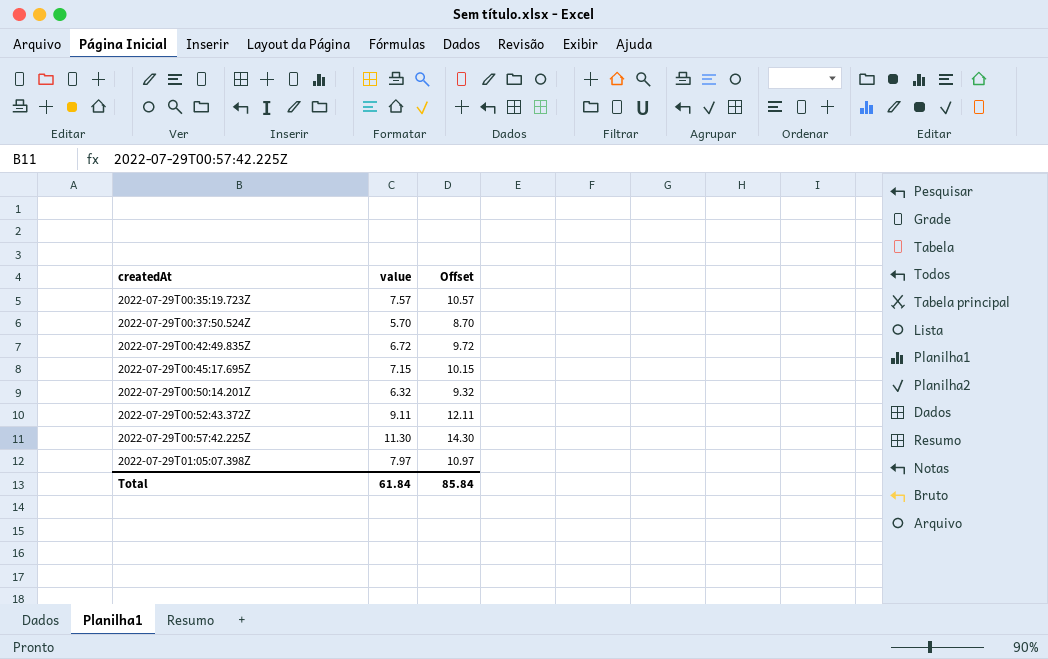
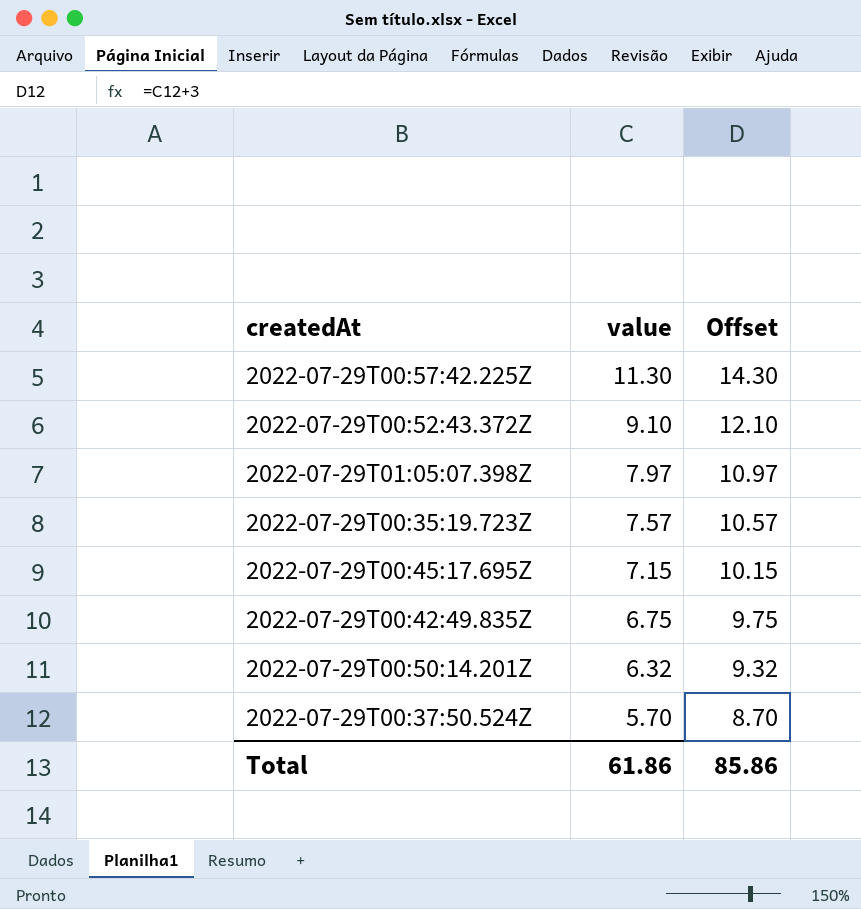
row order: createdAt ascending -> value descending
2022-07-29T00:52:43.372Z | value: 9.11 -> 9.10
2022-07-29T00:52:43.372Z | Offset: 12.11 -> 12.10
2022-07-29T00:42:49.835Z | value: 6.72 -> 6.75
2022-07-29T00:42:49.835Z | Offset: 9.72 -> 9.75
Total | value: 61.84 -> 61.86
Total | Offset: 85.84 -> 85.86

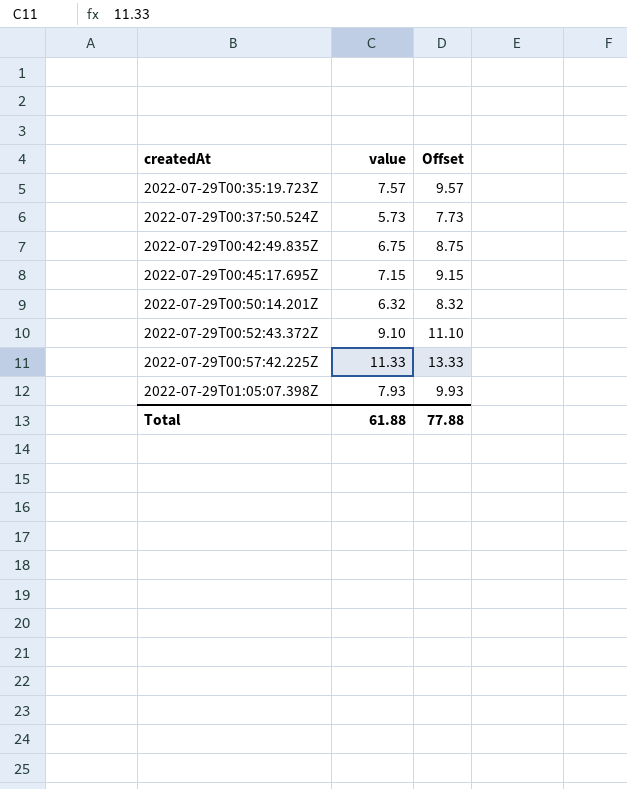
row order: value descending -> createdAt ascending
column Offset | formula: [value] + 3 -> [value] + 2
2022-07-29T00:37:50.524Z | value: 5.70 -> 5.73
2022-07-29T00:57:42.225Z | value: 11.30 -> 11.33
2022-07-29T01:05:07.398Z | value: 7.97 -> 7.93
Total | value: 61.86 -> 61.88
Total | Offset: 85.86 -> 77.88

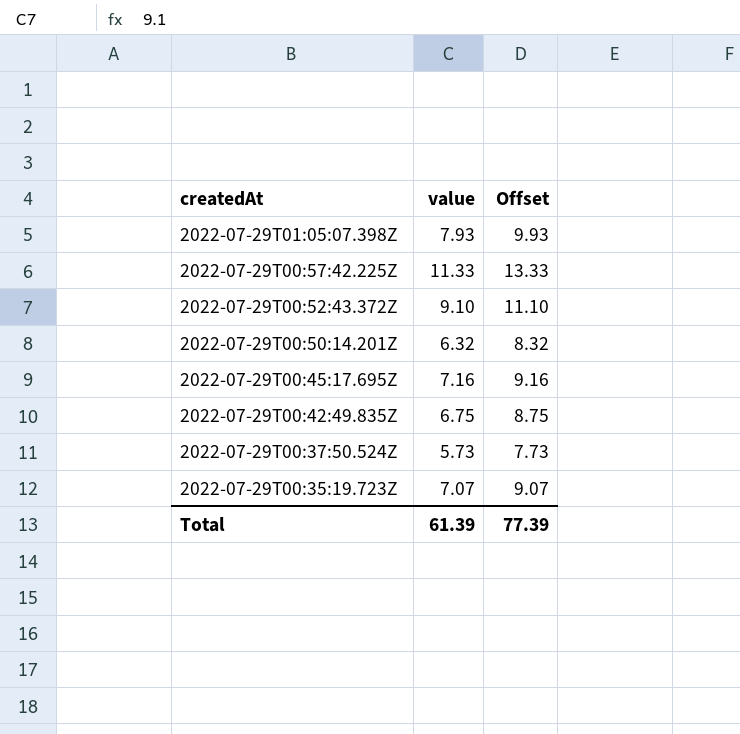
row order: createdAt ascending -> createdAt descending
2022-07-29T00:45:17.695Z | value: 7.15 -> 7.16
2022-07-29T00:45:17.695Z | Offset: 9.15 -> 9.16
2022-07-29T00:35:19.723Z | value: 7.57 -> 7.07
2022-07-29T00:35:19.723Z | Offset: 9.57 -> 9.07
Total | value: 61.88 -> 61.39
Total | Offset: 77.88 -> 77.39

